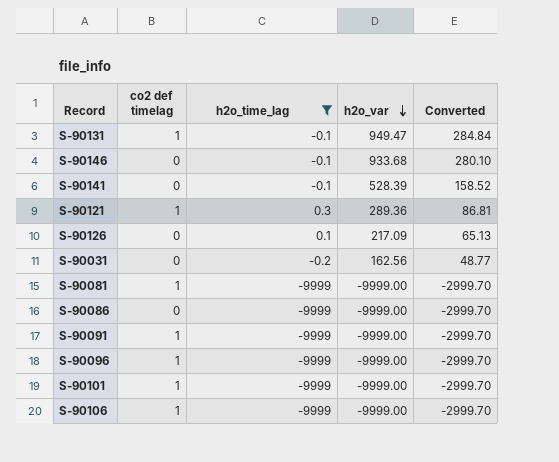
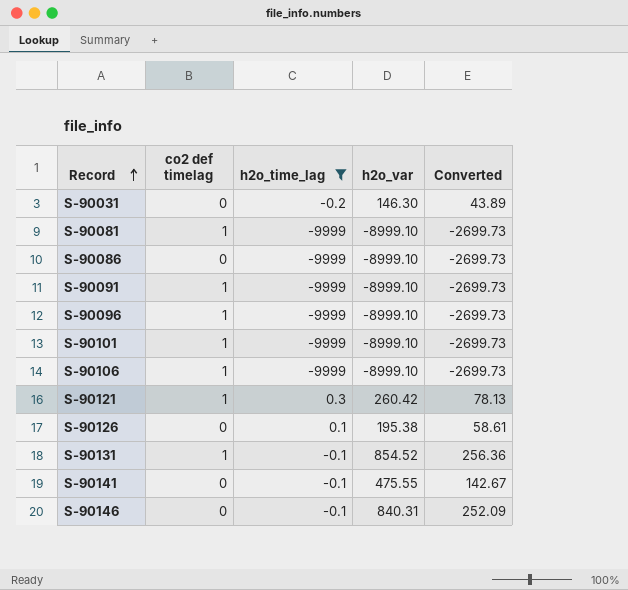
row order: h2o_var descending -> Record ascending
S-90031 | h2o_var: 162.56 -> 146.30
S-90031 | Converted: 48.77 -> 43.89
S-90081 | h2o_var: -9999.00 -> -8999.10
S-90081 | Converted: -2999.70 -> -2699.73
S-90086 | h2o_var: -9999.00 -> -8999.10
S-90086 | Converted: -2999.70 -> -2699.73
S-90091 | h2o_var: -9999.00 -> -8999.10
S-90091 | Converted: -2999.70 -> -2699.73
S-90096 | h2o_var: -9999.00 -> -8999.10
S-90096 | Converted: -2999.70 -> -2699.73
S-90101 | h2o_var: -9999.00 -> -8999.10
S-90101 | Converted: -2999.70 -> -2699.73
S-90106 | h2o_var: -9999.00 -> -8999.10
S-90106 | Converted: -2999.70 -> -2699.73
S-90121 | h2o_var: 289.36 -> 260.42
S-90121 | Converted: 86.81 -> 78.13
S-90126 | h2o_var: 217.09 -> 195.38
S-90126 | Converted: 65.13 -> 58.61
S-90131 | h2o_var: 949.47 -> 854.52
S-90131 | Converted: 284.84 -> 256.36
S-90141 | h2o_var: 528.39 -> 475.55
S-90141 | Converted: 158.52 -> 142.67
S-90146 | h2o_var: 933.68 -> 840.31
S-90146 | Converted: 280.10 -> 252.09

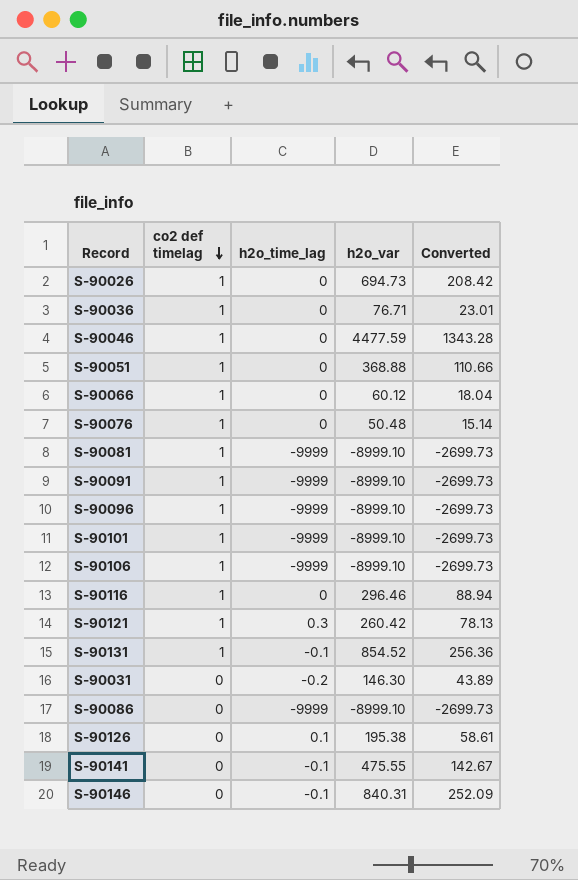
filter: h2o_time_lag != 0 -> none
row order: Record ascending -> co2 def timelag descending

